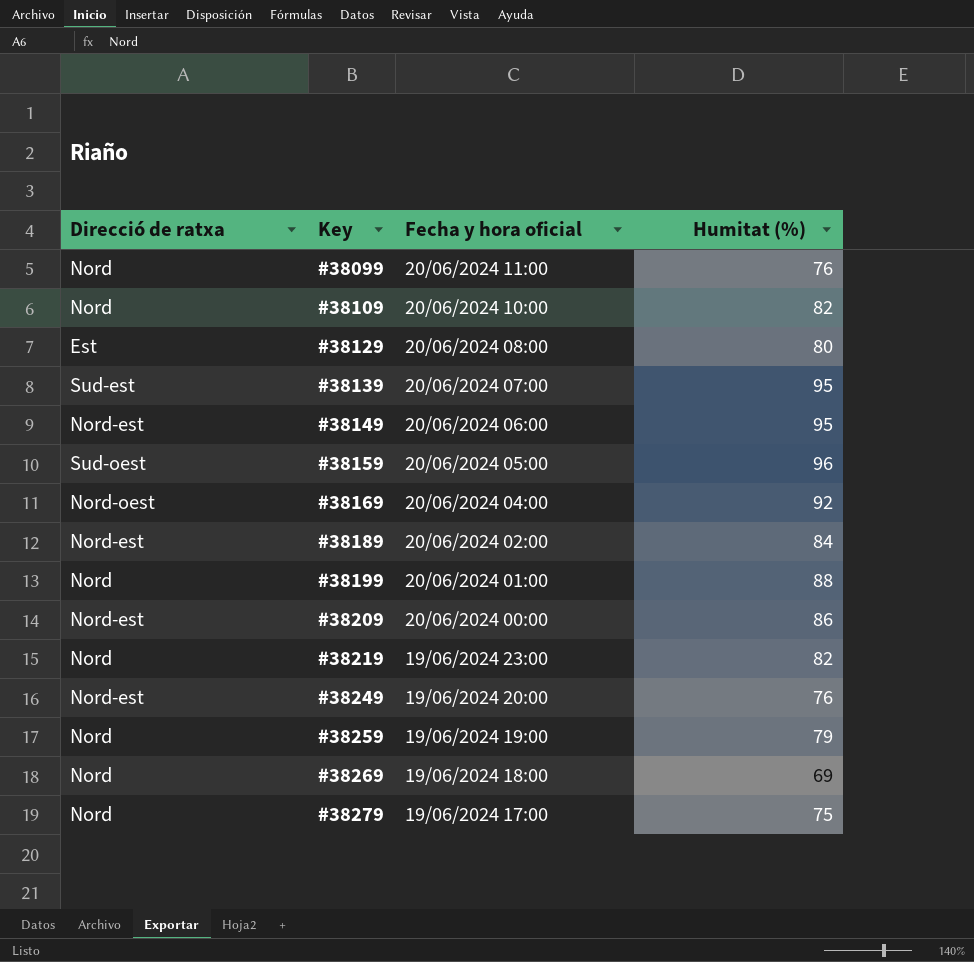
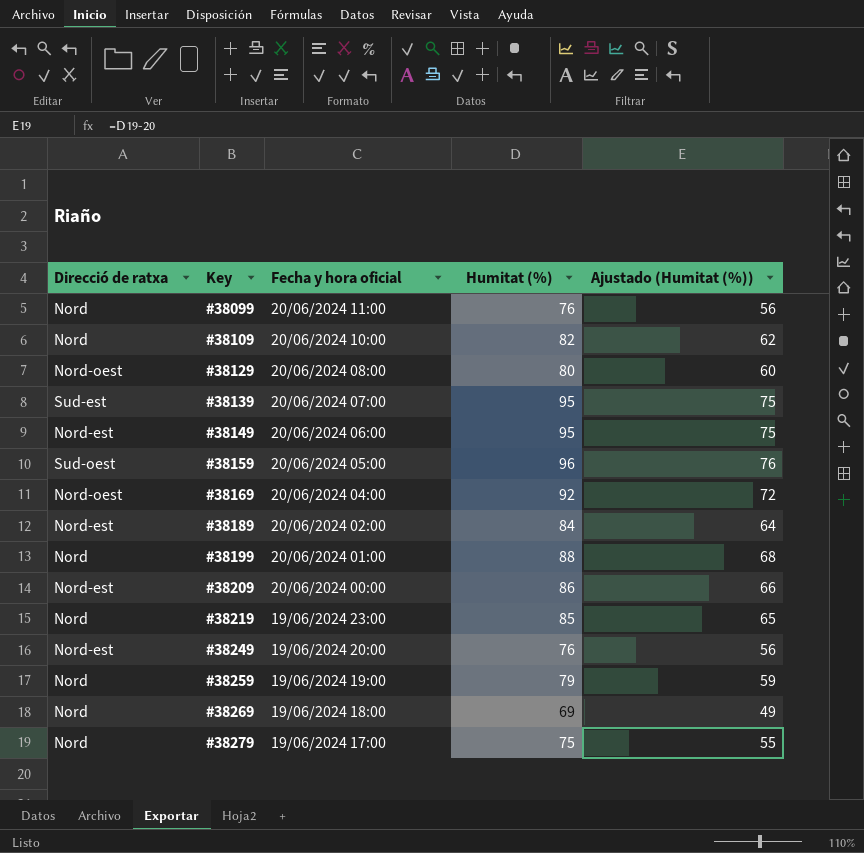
column Ajustado (Humitat (%)) | formula: none -> [Humitat (%)] - 20
#38129 | Direcció de ratxa: Est -> Nord-oest
#38219 | Humitat (%): 82 -> 85

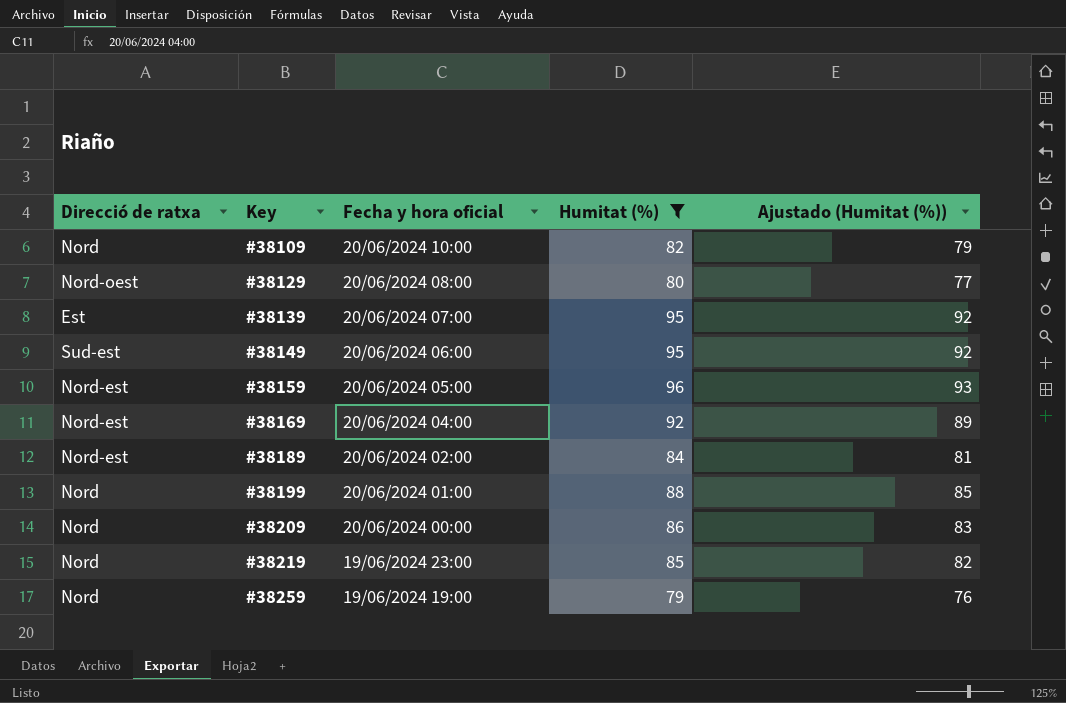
filter: none -> Humitat (%) >= 79
column Ajustado (Humitat (%)) | formula: [Humitat (%)] - 20 -> [Humitat (%)] - 3
#38139 | Direcció de ratxa: Sud-est -> Est
#38149 | Direcció de ratxa: Nord-est -> Sud-est
#38159 | Direcció de ratxa: Sud-oest -> Nord-est
#38169 | Direcció de ratxa: Nord-oest -> Nord-est
#38209 | Direcció de ratxa: Nord-est -> Nord

